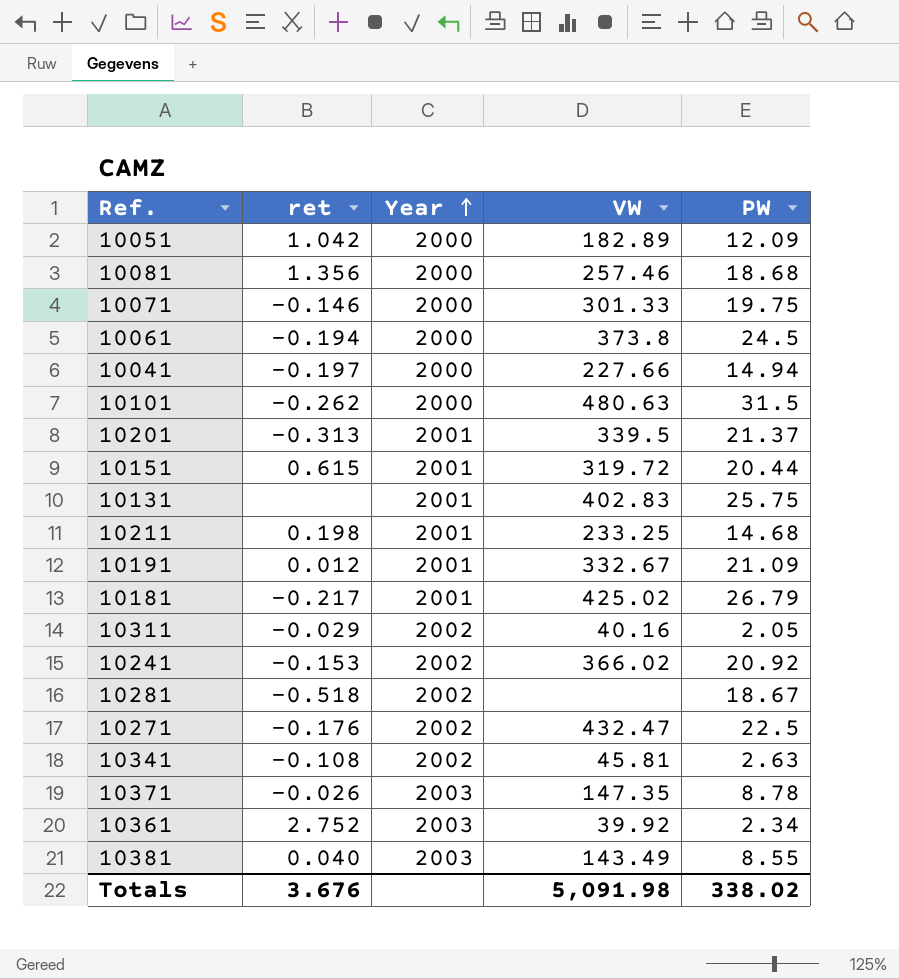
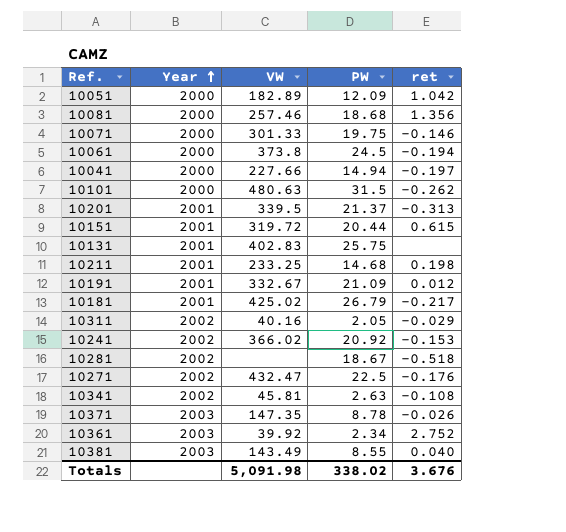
column ret | position: 2 -> 5

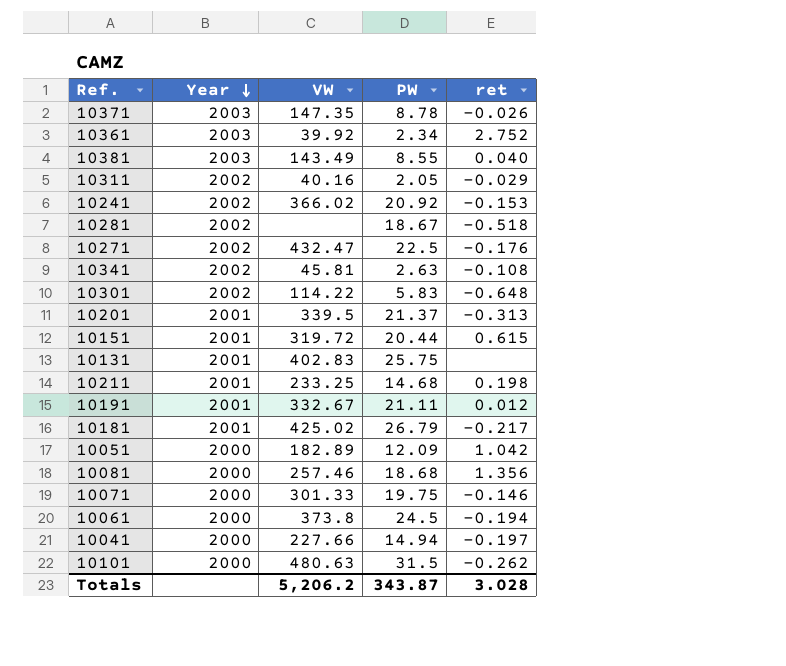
row order: Year ascending -> Year descending
row 10301: none -> 2002 | 114.22 | 5.83 | -0.648
10191 | PW: 21.09 -> 21.11
Totals | VW: 5,091.98 -> 5,206.2
Totals | PW: 338.02 -> 343.87
Totals | ret: 3.676 -> 3.028

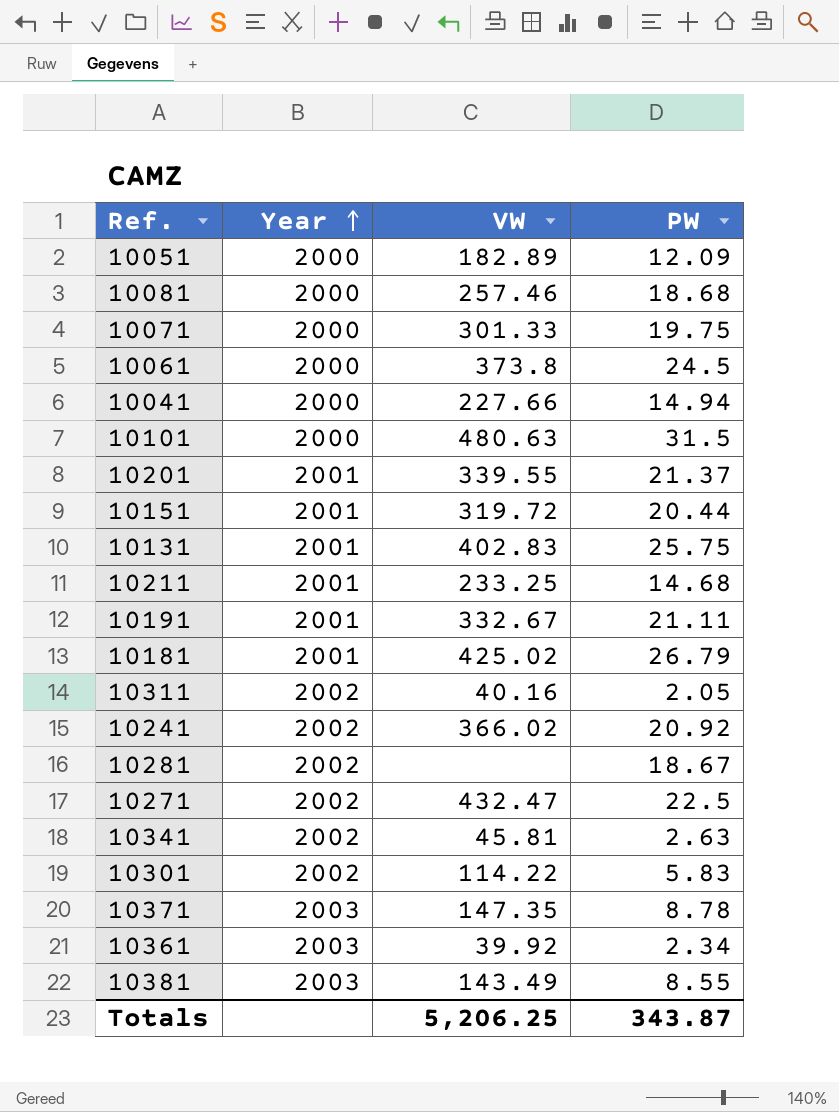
row order: Year descending -> Year ascending
column ret | position: 5 -> none
10201 | VW: 339.5 -> 339.55
Totals | VW: 5,206.2 -> 5,206.25

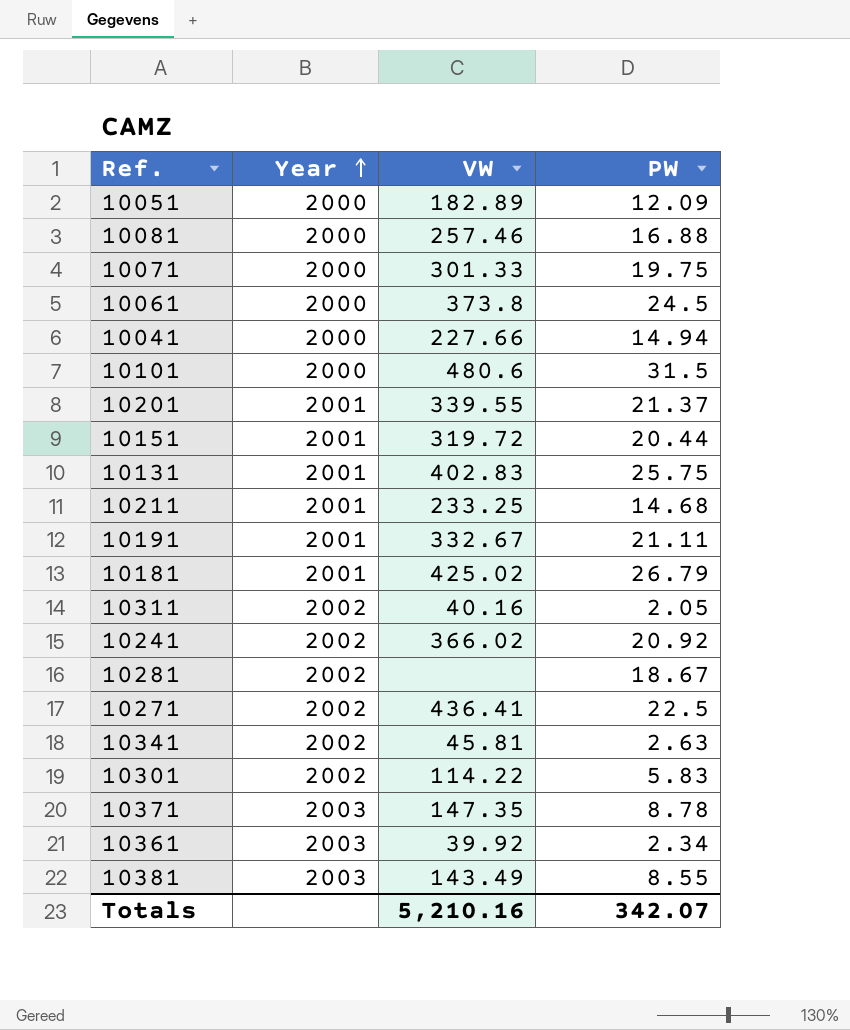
10081 | PW: 18.68 -> 16.88
10101 | VW: 480.63 -> 480.6
10271 | VW: 432.47 -> 436.41
Totals | VW: 5,206.25 -> 5,210.16
Totals | PW: 343.87 -> 342.07

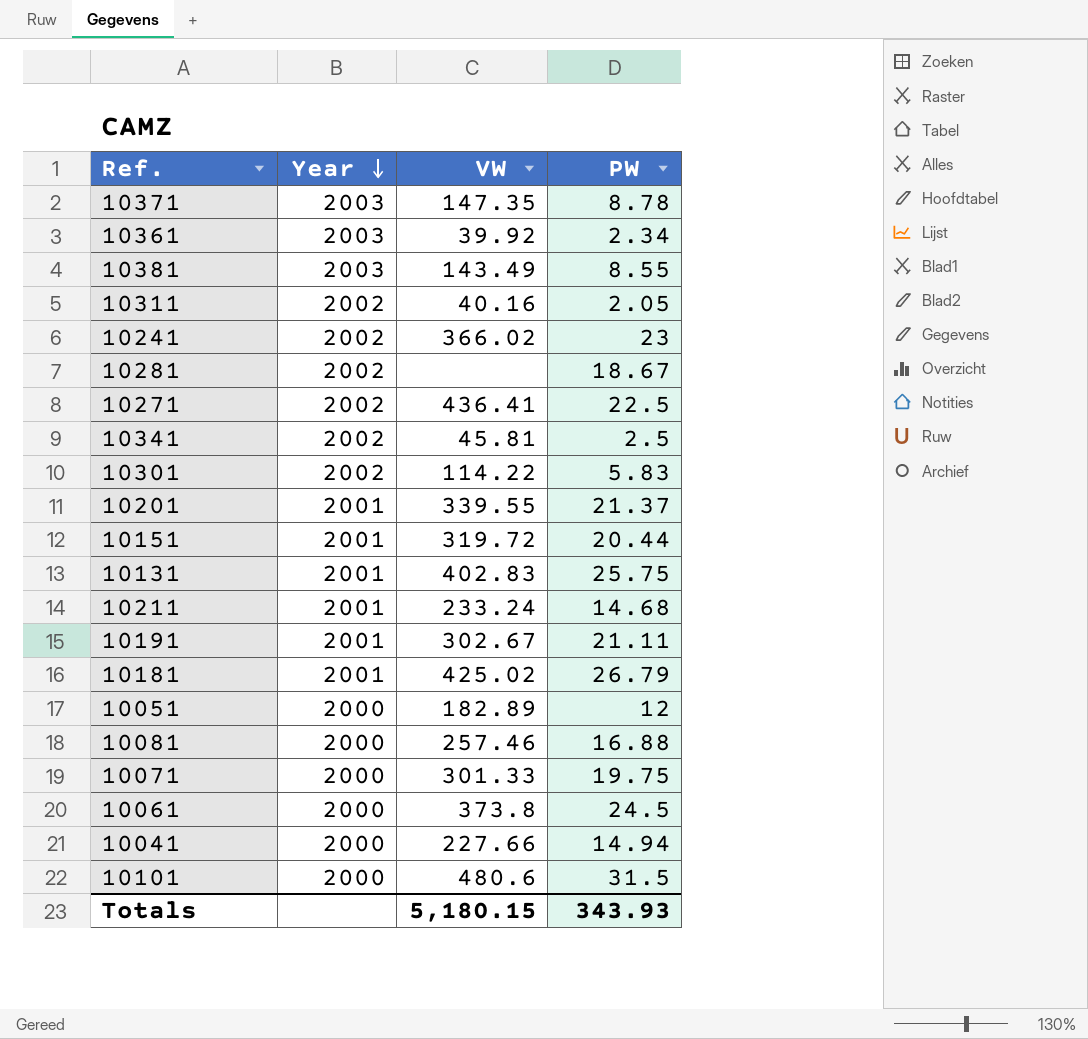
row order: Year ascending -> Year descending
10241 | PW: 20.92 -> 23
10341 | PW: 2.63 -> 2.5
10211 | VW: 233.25 -> 233.24
10191 | VW: 332.67 -> 302.67
10051 | PW: 12.09 -> 12
Totals | VW: 5,210.16 -> 5,180.15
Totals | PW: 342.07 -> 343.93

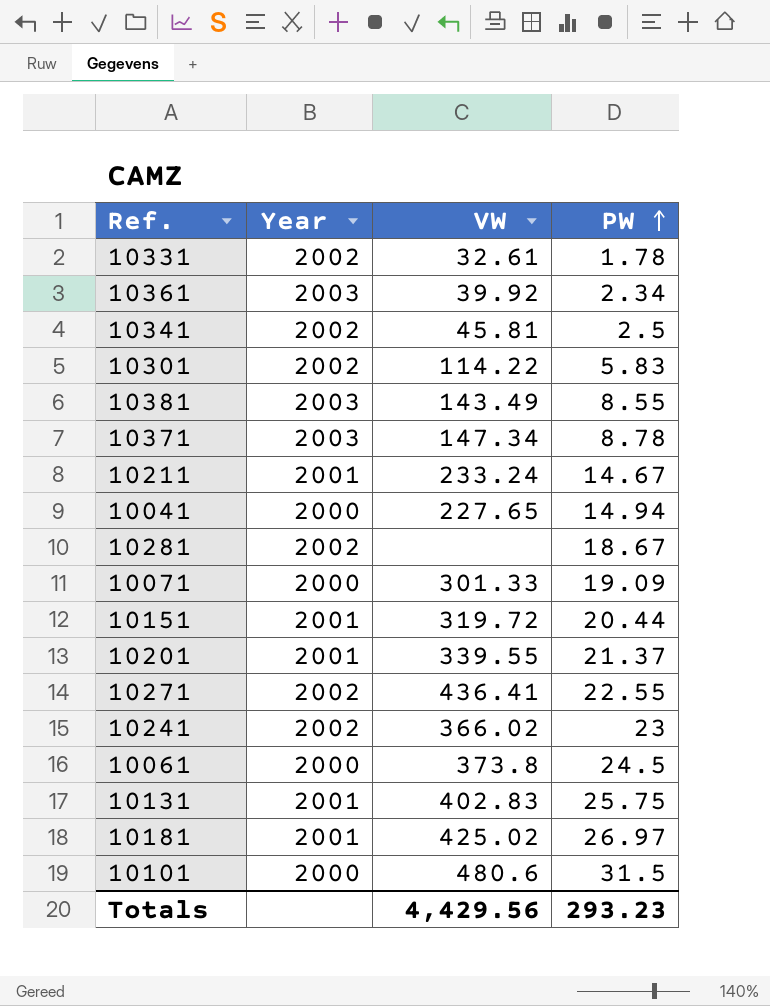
row order: Year descending -> PW ascending
row 10311: 2002 | 40.16 | 2.05 -> none
row 10191: 2001 | 302.67 | 21.11 -> none
row 10051: 2000 | 182.89 | 12 -> none
row 10081: 2000 | 257.46 | 16.88 -> none
row 10331: none -> 2002 | 32.61 | 1.78
10371 | VW: 147.35 -> 147.34
10211 | PW: 14.68 -> 14.67
10041 | VW: 227.66 -> 227.65
10071 | PW: 19.75 -> 19.09
10271 | PW: 22.5 -> 22.55
10181 | PW: 26.79 -> 26.97
Totals | VW: 5,180.15 -> 4,429.56
Totals | PW: 343.93 -> 293.23

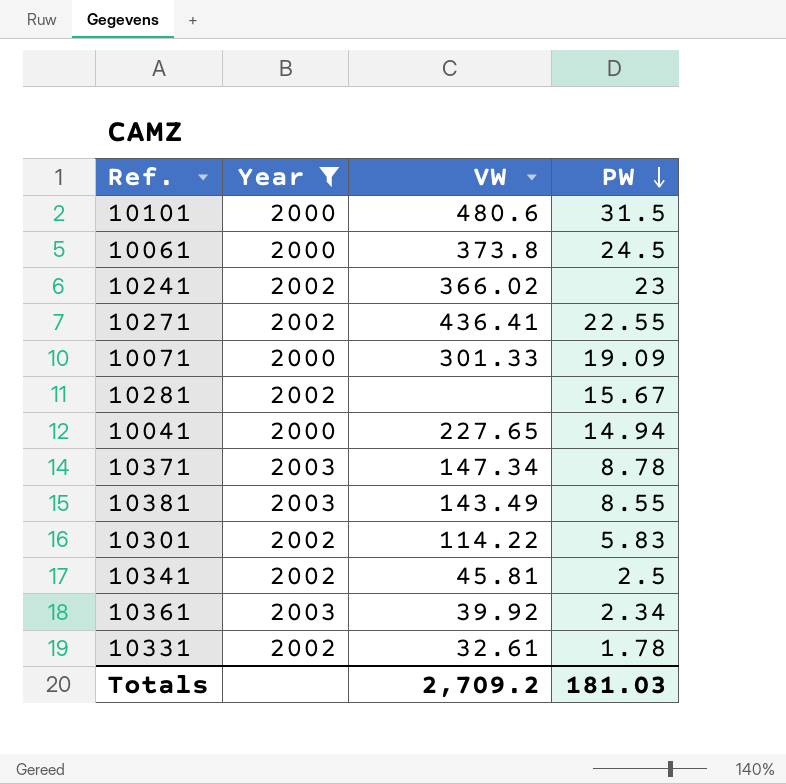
filter: none -> Year != 2001
row order: PW ascending -> PW descending
10281 | PW: 18.67 -> 15.67
Totals | VW: 4,429.56 -> 2,709.2
Totals | PW: 293.23 -> 181.03

